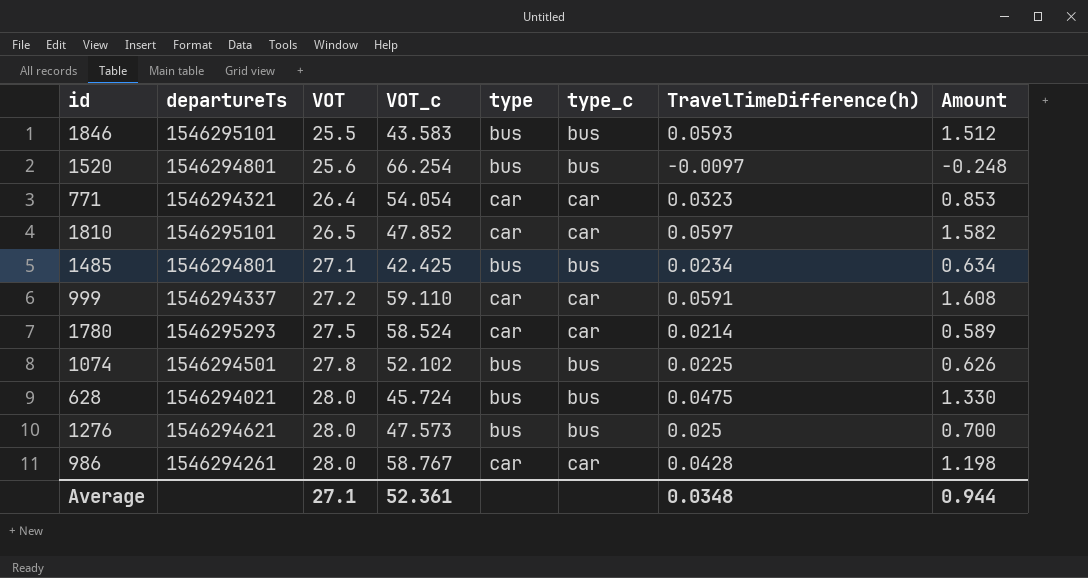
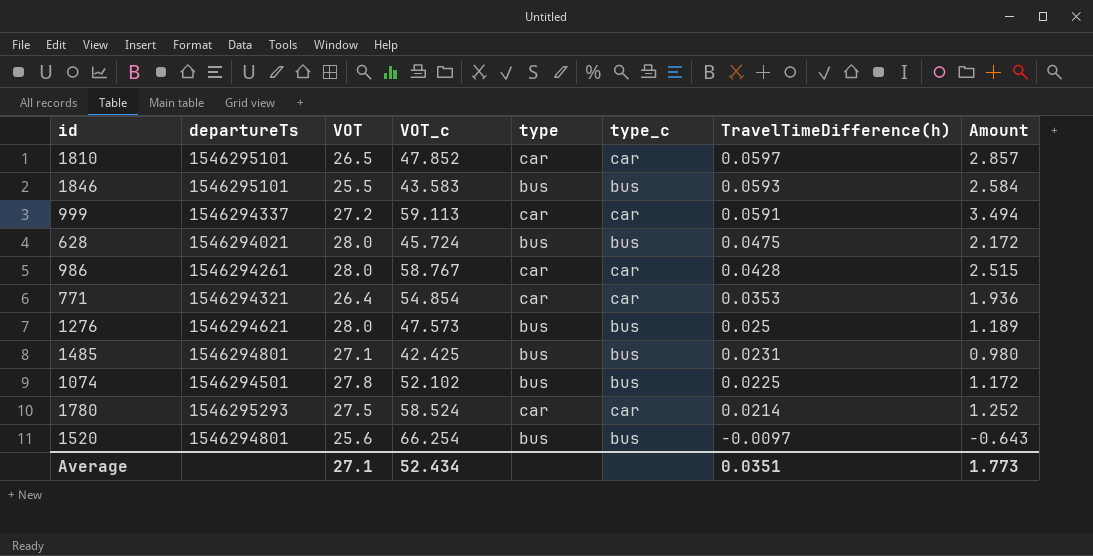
row order: VOT ascending -> TravelTimeDifference(h) descending
column Amount | formula: [VOT] * [TravelTimeDifference(h)] -> [VOT_c] * [TravelTimeDifference(h)]
999 | VOT_c: 59.110 -> 59.113
771 | VOT_c: 54.054 -> 54.854
771 | TravelTimeDifference(h): 0.0323 -> 0.0353
1485 | TravelTimeDifference(h): 0.0234 -> 0.0231
Average | VOT_c: 52.361 -> 52.434
Average | TravelTimeDifference(h): 0.0348 -> 0.0351
Average | Amount: 0.944 -> 1.773

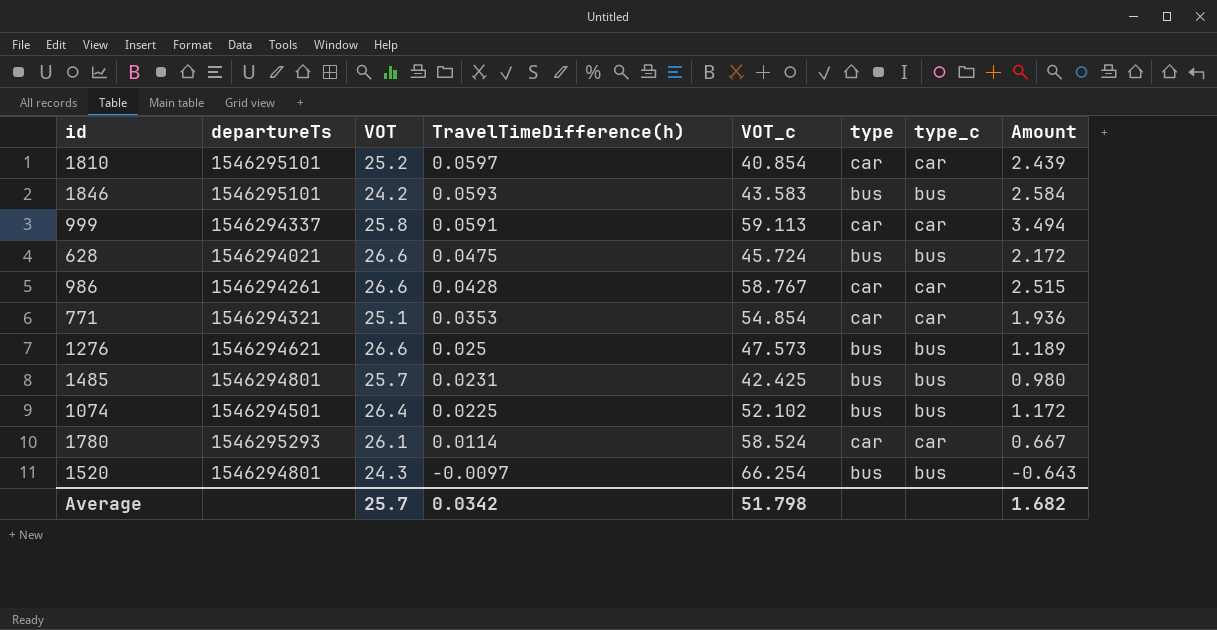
column TravelTimeDifference(h) | position: 7 -> 4
1810 | VOT: 26.5 -> 25.2
1810 | VOT_c: 47.852 -> 40.854
1810 | Amount: 2.857 -> 2.439
1846 | VOT: 25.5 -> 24.2
999 | VOT: 27.2 -> 25.8
628 | VOT: 28.0 -> 26.6
986 | VOT: 28.0 -> 26.6
771 | VOT: 26.4 -> 25.1
1276 | VOT: 28.0 -> 26.6
1485 | VOT: 27.1 -> 25.7
1074 | VOT: 27.8 -> 26.4
1780 | VOT: 27.5 -> 26.1
1780 | TravelTimeDifference(h): 0.0214 -> 0.0114
1780 | Amount: 1.252 -> 0.667
1520 | VOT: 25.6 -> 24.3
Average | VOT: 27.1 -> 25.7
Average | TravelTimeDifference(h): 0.0351 -> 0.0342
Average | VOT_c: 52.434 -> 51.798
Average | Amount: 1.773 -> 1.682

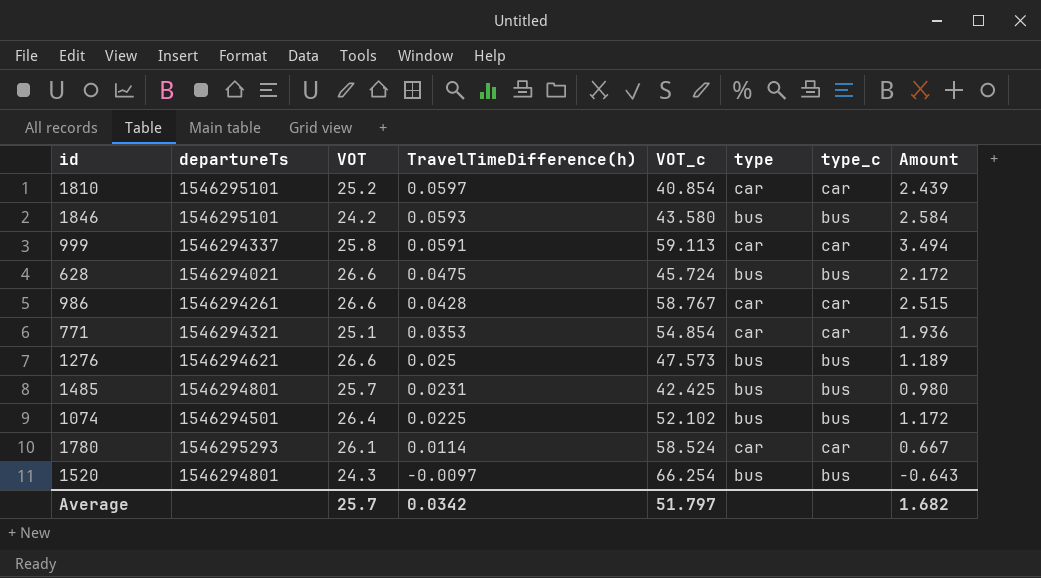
1846 | VOT_c: 43.583 -> 43.580
Average | VOT_c: 51.798 -> 51.797

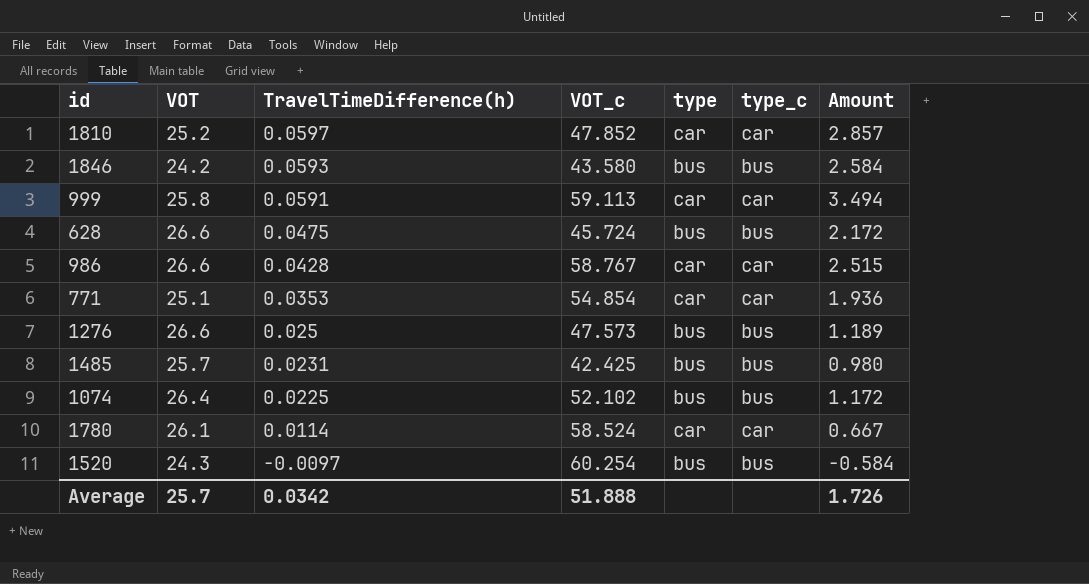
column departureTs | position: 2 -> none
1810 | VOT_c: 40.854 -> 47.852
1810 | Amount: 2.439 -> 2.857
1520 | VOT_c: 66.254 -> 60.254
1520 | Amount: -0.643 -> -0.584
Average | VOT_c: 51.797 -> 51.888
Average | Amount: 1.682 -> 1.726

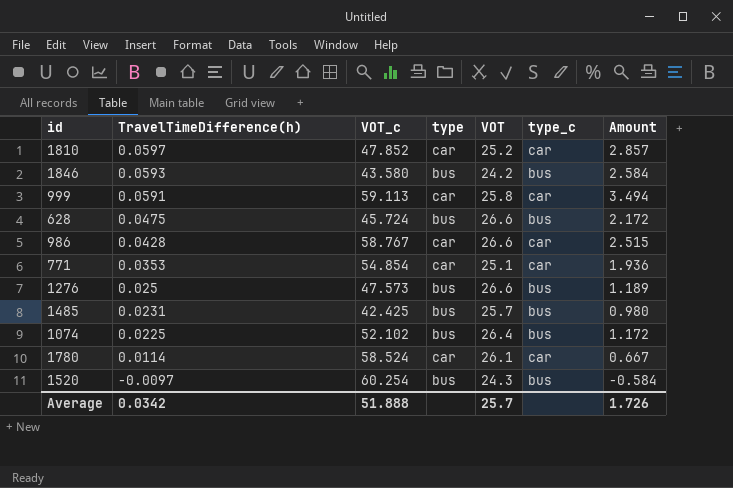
column VOT | position: 2 -> 5

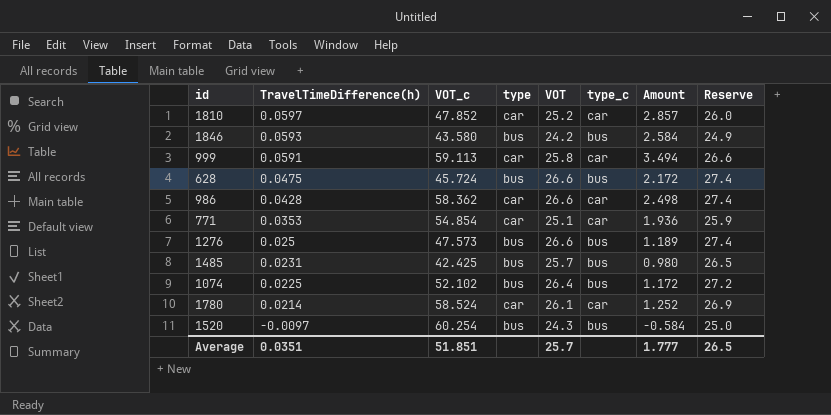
column Reserve | formula: none -> [VOT] * 1.03
986 | VOT_c: 58.767 -> 58.362
986 | Amount: 2.515 -> 2.498
1780 | TravelTimeDifference(h): 0.0114 -> 0.0214
1780 | Amount: 0.667 -> 1.252
Average | TravelTimeDifference(h): 0.0342 -> 0.0351
Average | VOT_c: 51.888 -> 51.851
Average | Amount: 1.726 -> 1.777

